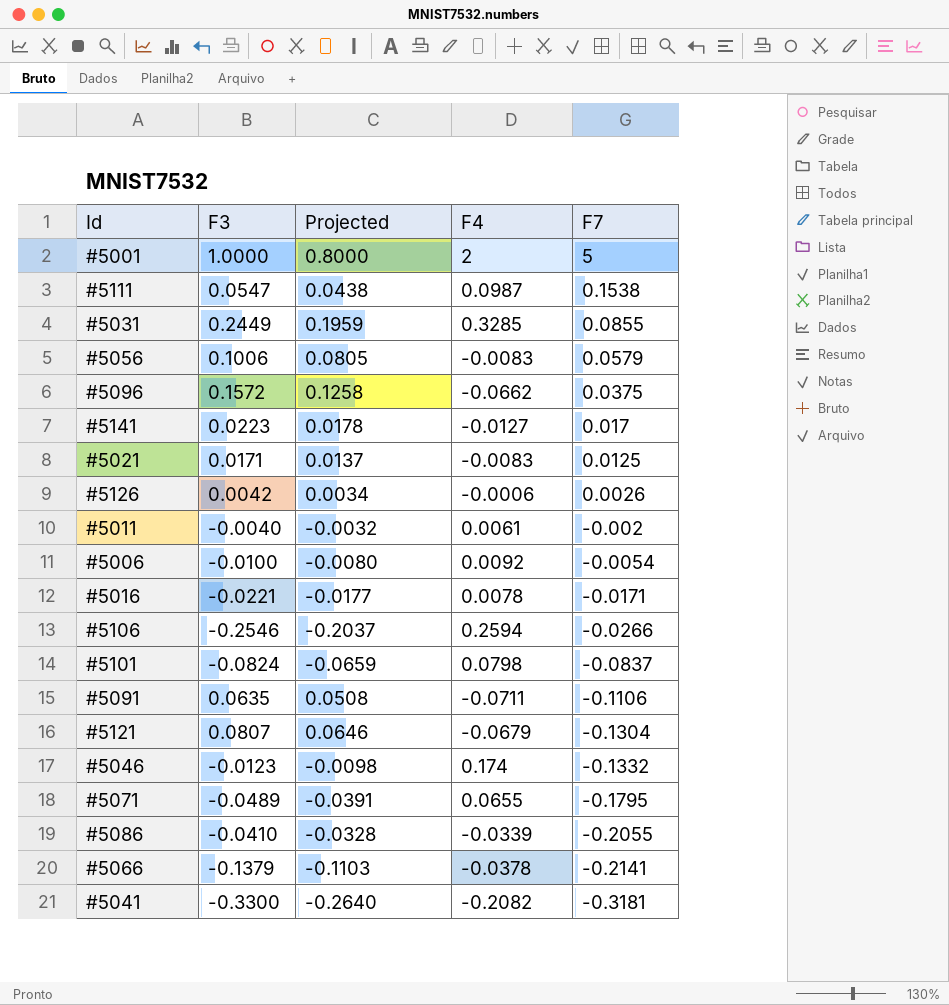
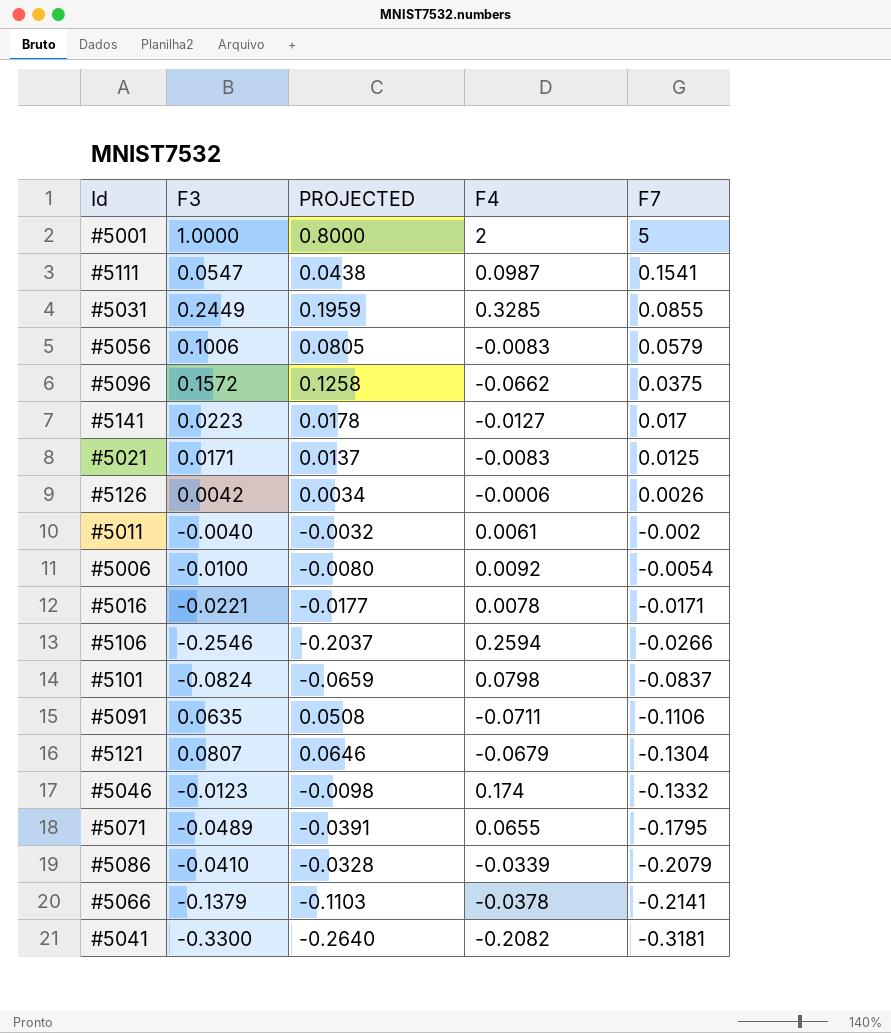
column name: Projected -> PROJECTED
#5111 | F7: 0.1538 -> 0.1541
#5086 | F7: -0.2055 -> -0.2079

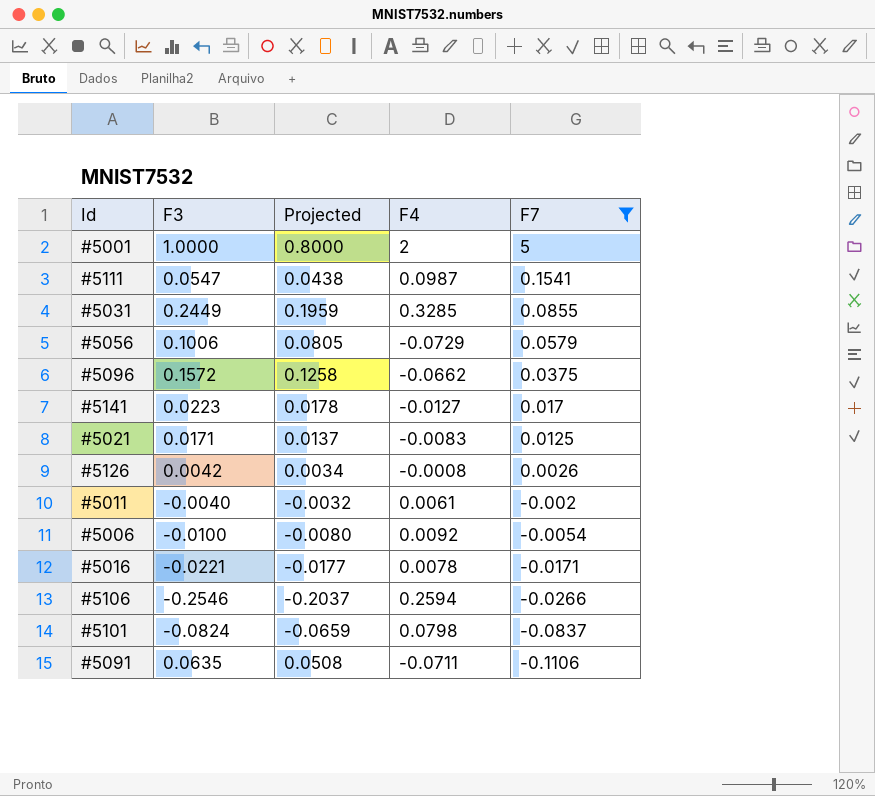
filter: none -> F7 >= -0.1106
column name: PROJECTED -> Projected
#5056 | F4: -0.0083 -> -0.0729
#5126 | F4: -0.0006 -> -0.0008

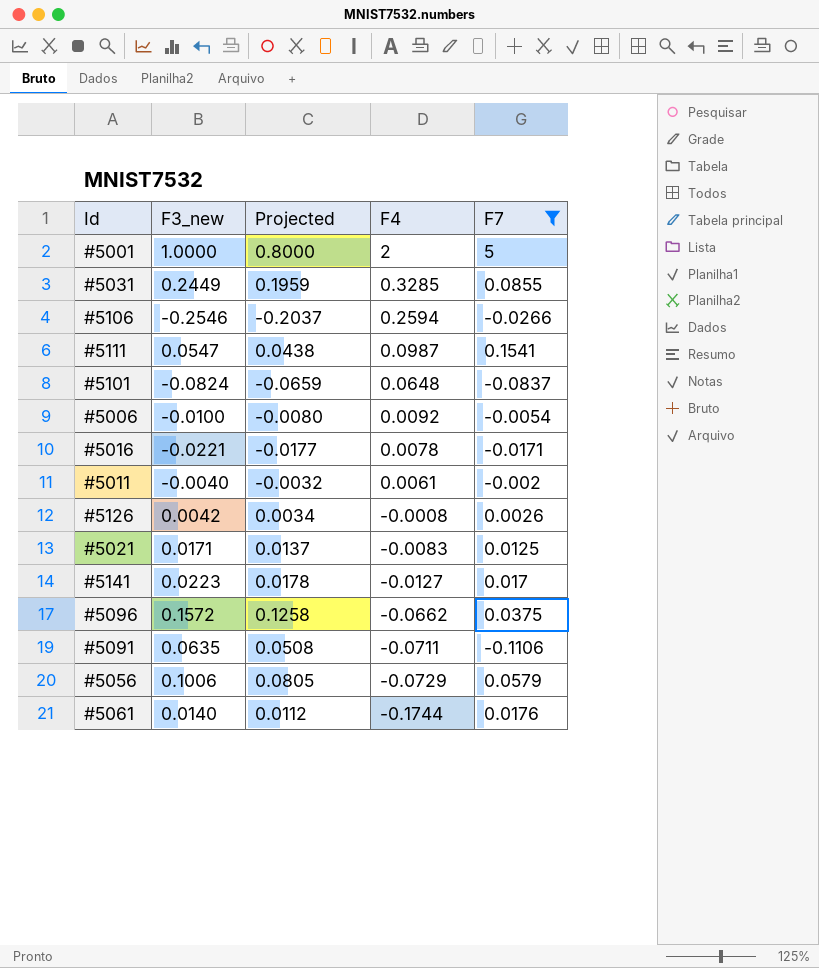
row order: F7 descending -> F4 descending
column name: F3 -> F3_new
#5101 | F4: 0.0798 -> 0.0648
row #5061: none -> 0.0140 | 0.0112 | -0.1744 | 0.0176

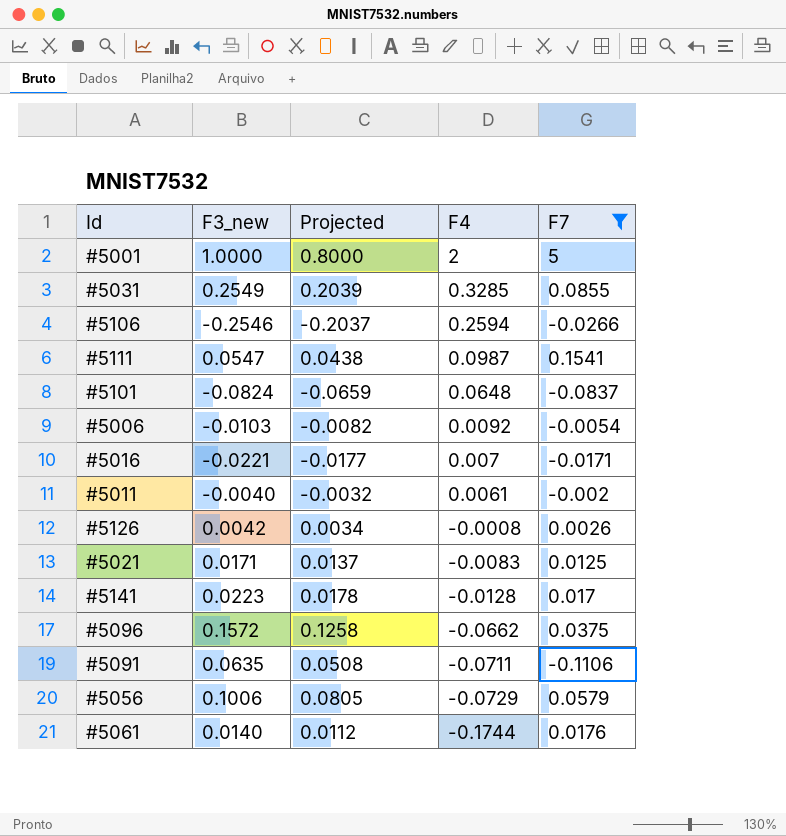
#5031 | F3_new: 0.2449 -> 0.2549
#5031 | Projected: 0.1959 -> 0.2039
#5006 | F3_new: -0.0100 -> -0.0103
#5006 | Projected: -0.0080 -> -0.0082
#5016 | F4: 0.0078 -> 0.007
#5141 | F4: -0.0127 -> -0.0128

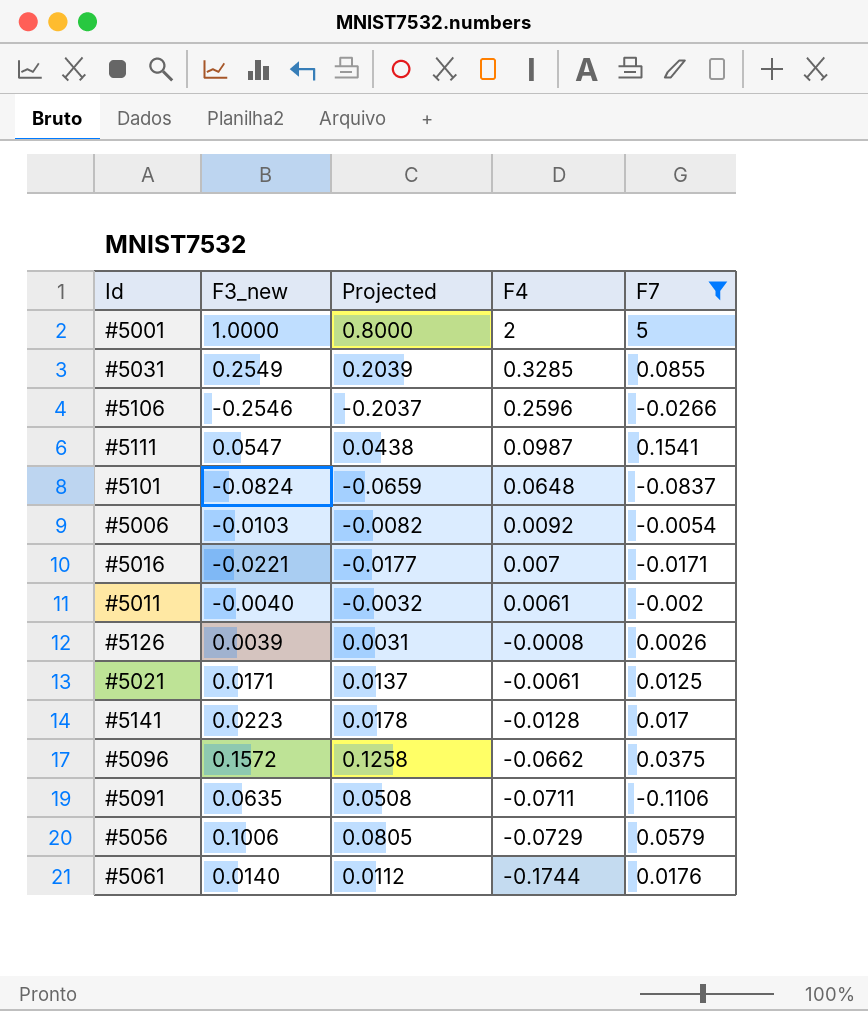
#5106 | F4: 0.2594 -> 0.2596
#5126 | F3_new: 0.0042 -> 0.0039
#5126 | Projected: 0.0034 -> 0.0031
#5021 | F4: -0.0083 -> -0.0061

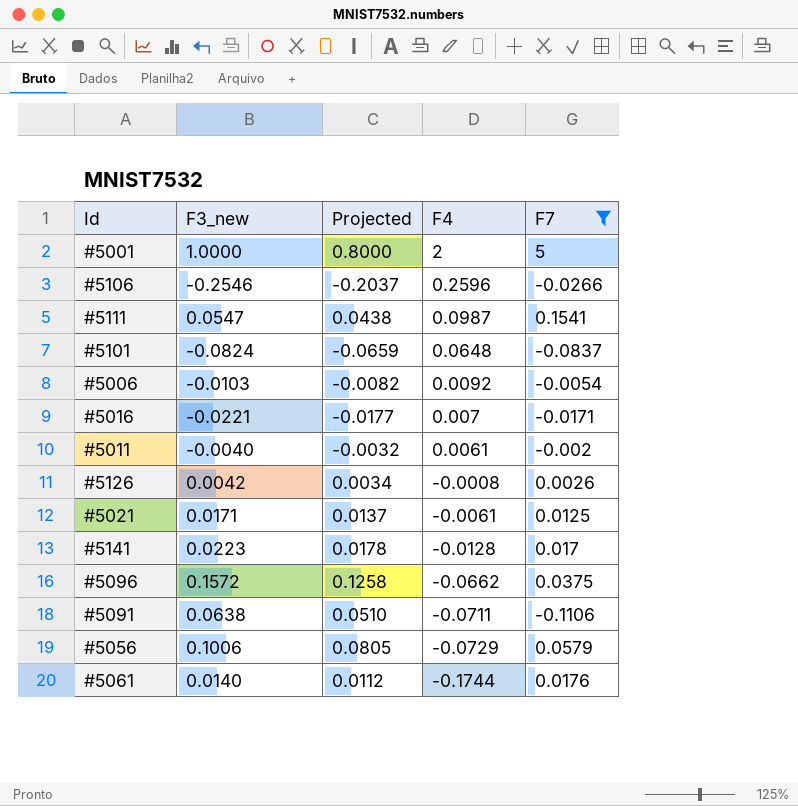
row #5031: 0.2549 | 0.2039 | 0.3285 | 0.0855 -> none
#5126 | F3_new: 0.0039 -> 0.0042
#5126 | Projected: 0.0031 -> 0.0034
#5091 | F3_new: 0.0635 -> 0.0638
#5091 | Projected: 0.0508 -> 0.0510

